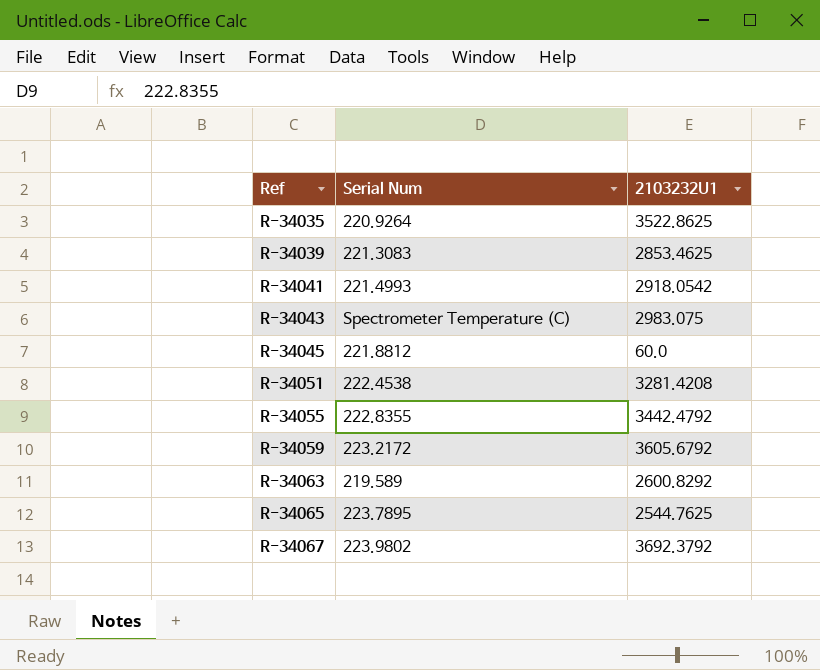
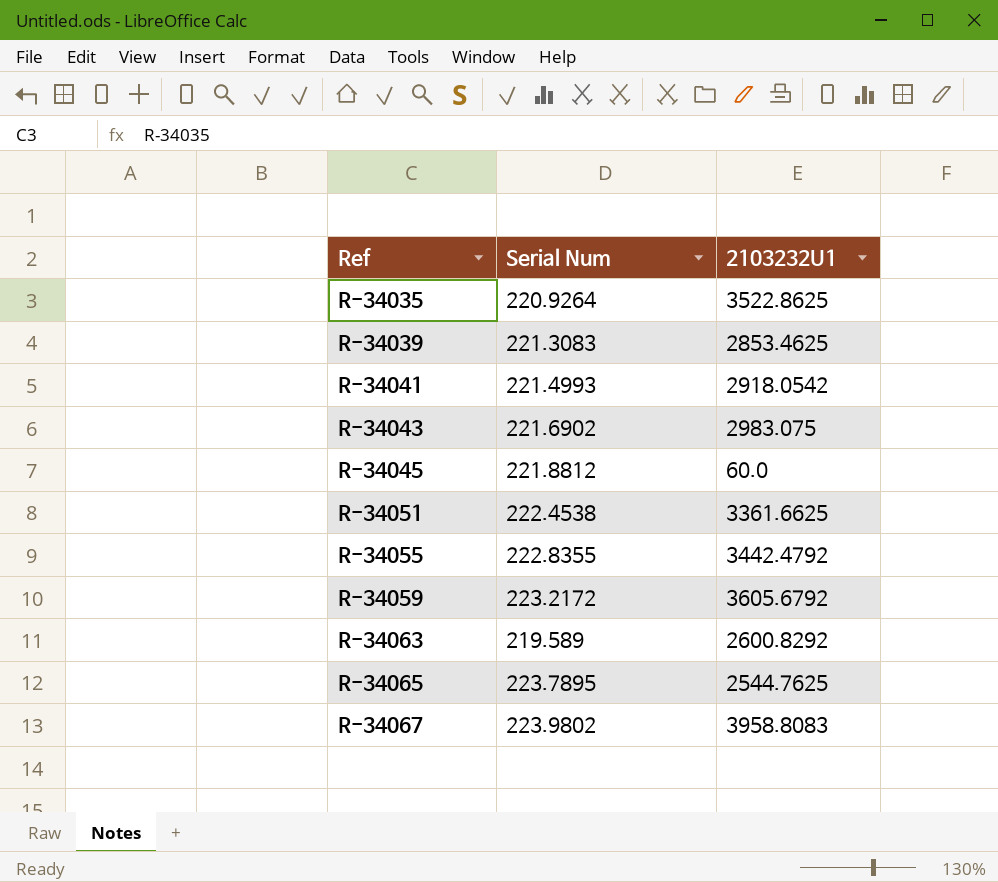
R-34043 | Serial Num: Spectrometer Temperature (C) -> 221.6902
R-34051 | 2103232U1: 3281.4208 -> 3361.6625
R-34067 | 2103232U1: 3692.3792 -> 3958.8083

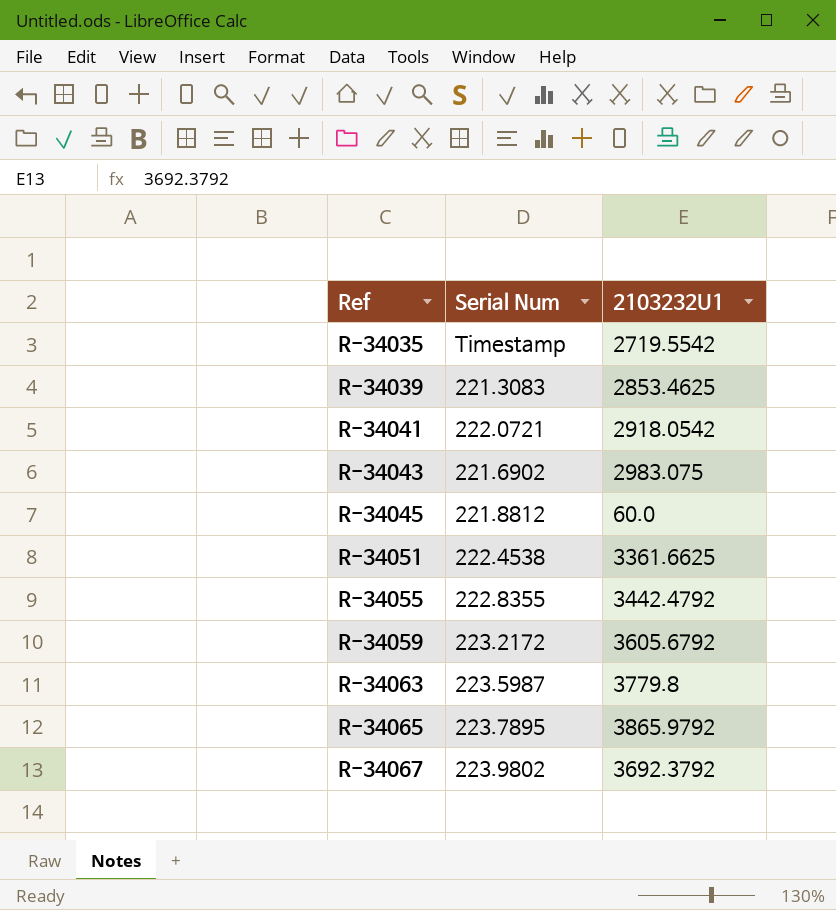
R-34035 | Serial Num: 220.9264 -> Timestamp
R-34035 | 2103232U1: 3522.8625 -> 2719.5542
R-34041 | Serial Num: 221.4993 -> 222.0721
R-34063 | Serial Num: 219.589 -> 223.5987
R-34063 | 2103232U1: 2600.8292 -> 3779.8
R-34065 | 2103232U1: 2544.7625 -> 3865.9792
R-34067 | 2103232U1: 3958.8083 -> 3692.3792

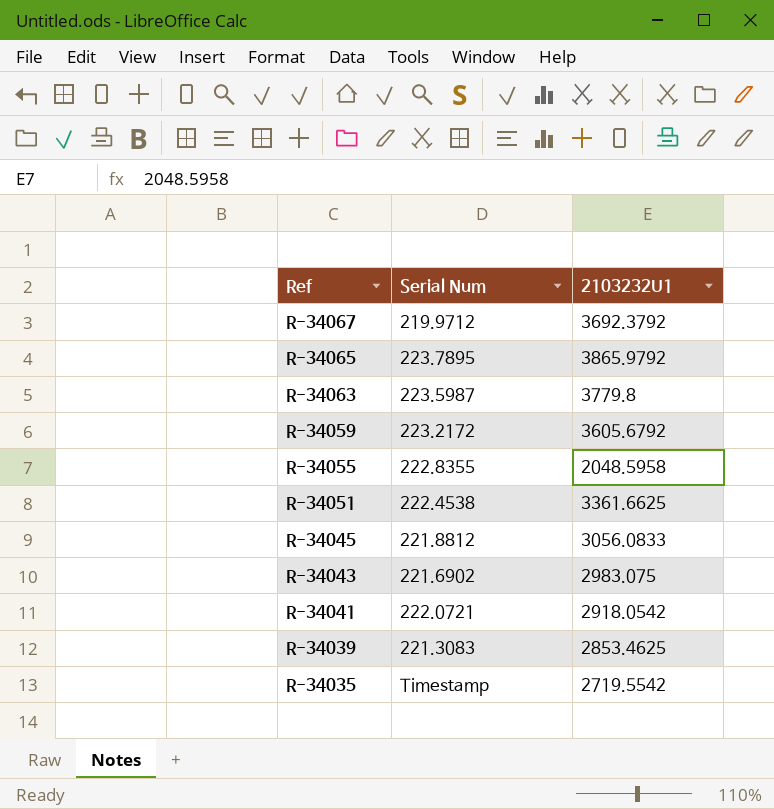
row order: Ref ascending -> Ref descending
R-34067 | Serial Num: 223.9802 -> 219.9712
R-34055 | 2103232U1: 3442.4792 -> 2048.5958
R-34045 | 2103232U1: 60.0 -> 3056.0833

